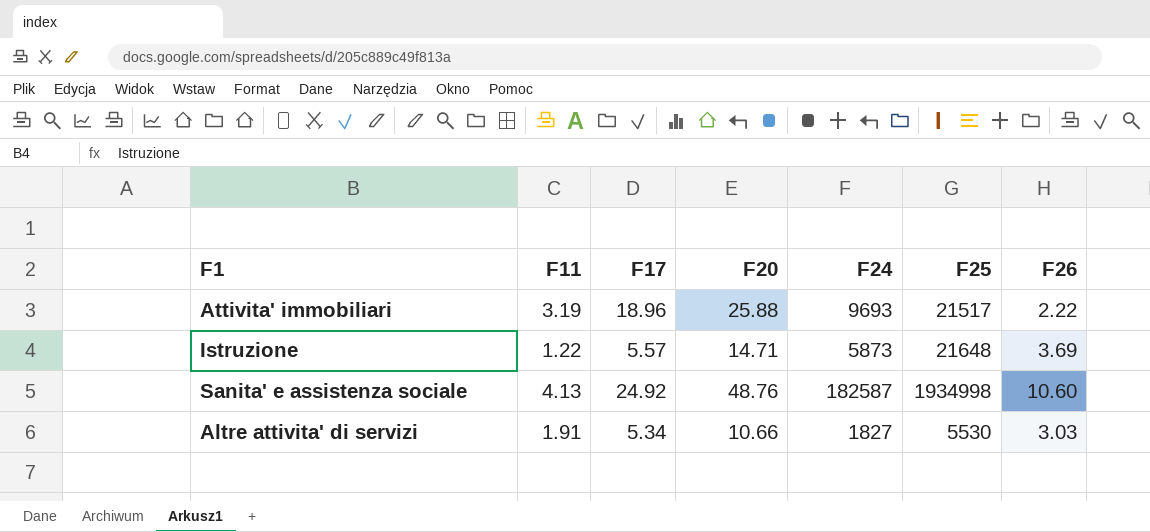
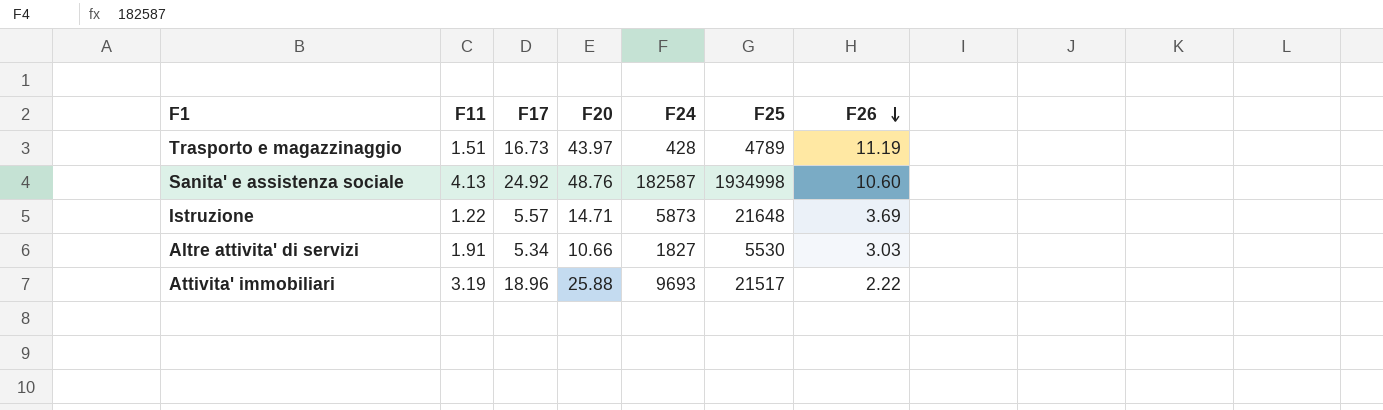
row order: none -> F26 descending
row Trasporto e magazzinaggio: none -> 1.51 | 16.73 | 43.97 | 428 | 4789 | 11.19

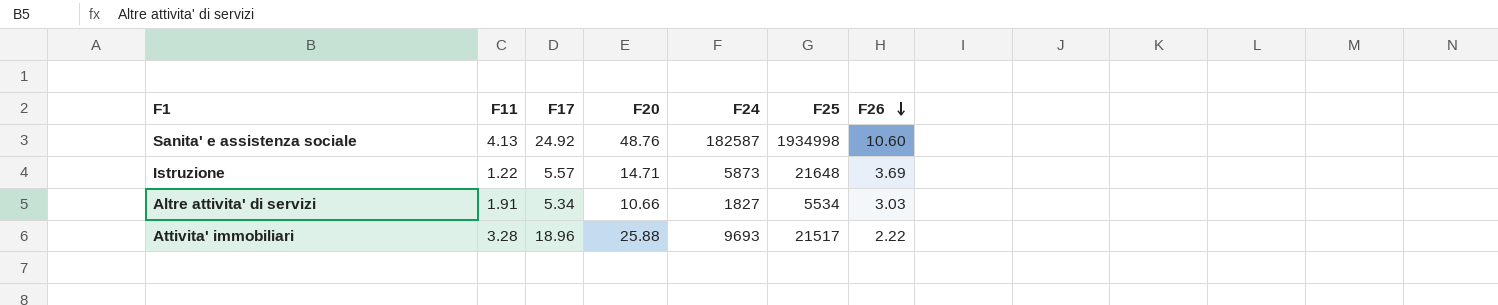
row Trasporto e magazzinaggio: 1.51 | 16.73 | 43.97 | 428 | 4789 | 11.19 -> none
Altre attivita' di servizi | F25: 5530 -> 5534
Attivita' immobiliari | F11: 3.19 -> 3.28

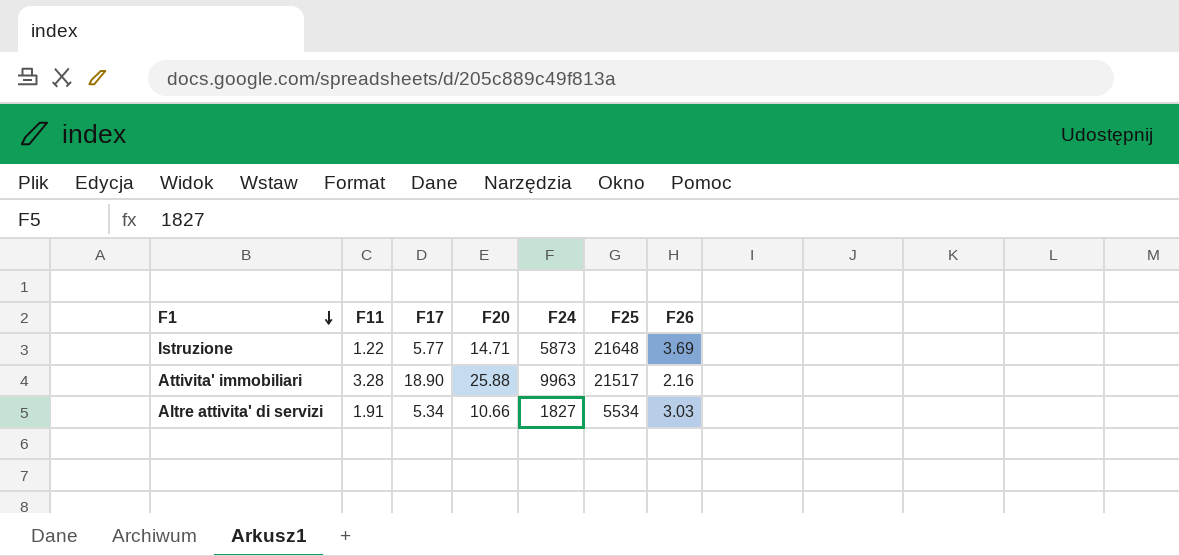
row order: F26 descending -> F1 descending
row Sanita' e assistenza sociale: 4.13 | 24.92 | 48.76 | 182587 | 1934998 | 10.60 -> none
Istruzione | F17: 5.57 -> 5.77
Attivita' immobiliari | F17: 18.96 -> 18.90
Attivita' immobiliari | F24: 9693 -> 9963
Attivita' immobiliari | F26: 2.22 -> 2.16

